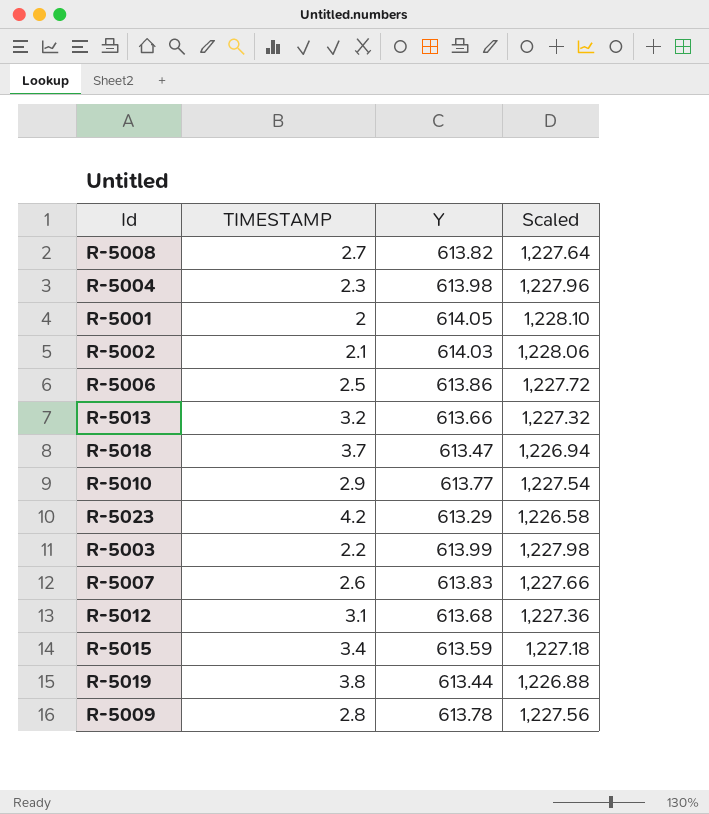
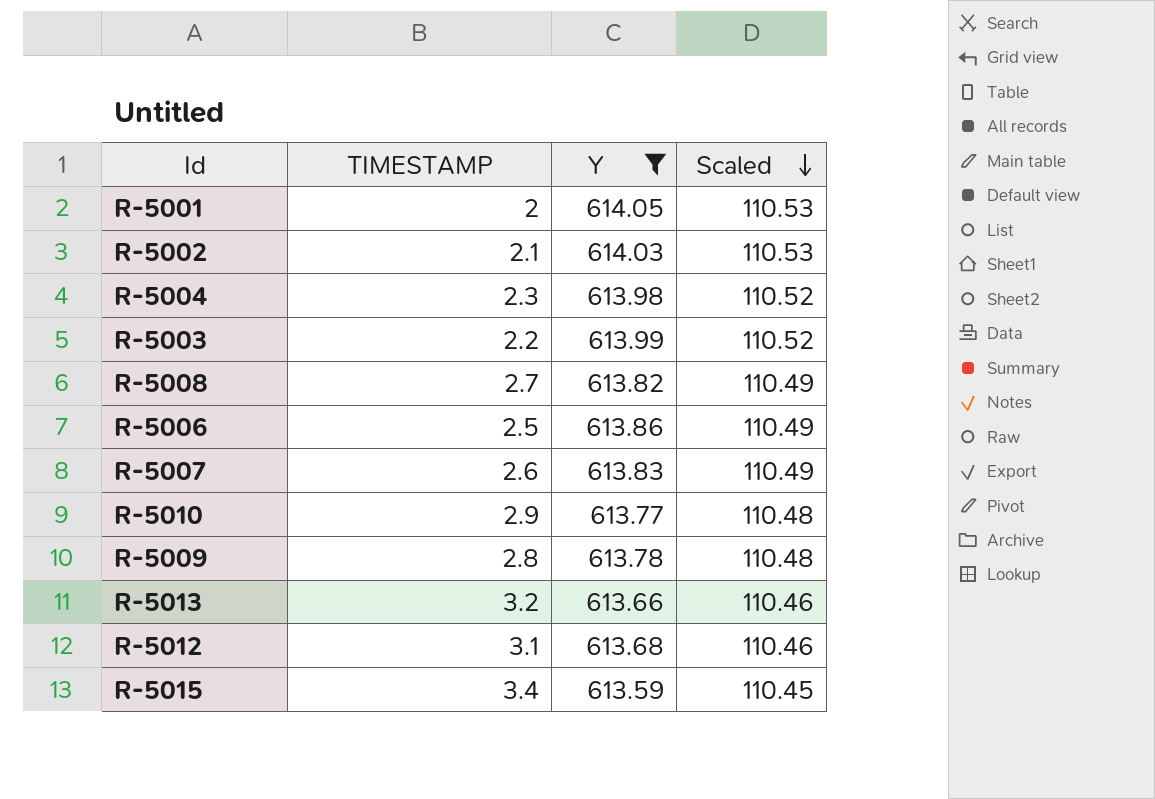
filter: none -> Y >= 613.59
row order: none -> Scaled descending
column Scaled | formula: [Y] * 2 -> [Y] * 0.18

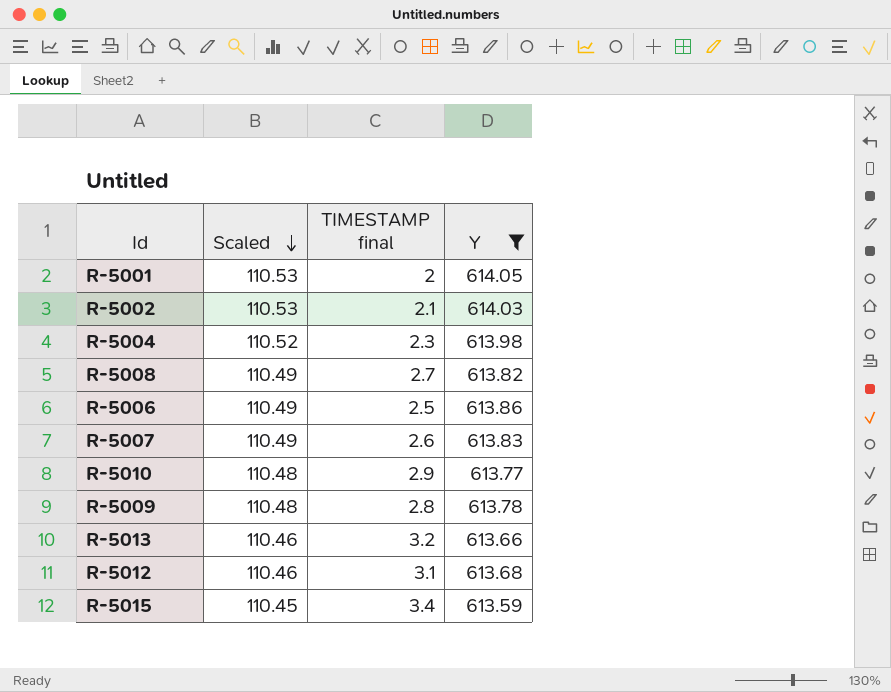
column Scaled | position: 4 -> 2
column name: TIMESTAMP -> TIMESTAMP final
row R-5003: 2.2 | 613.99 | 110.52 -> none

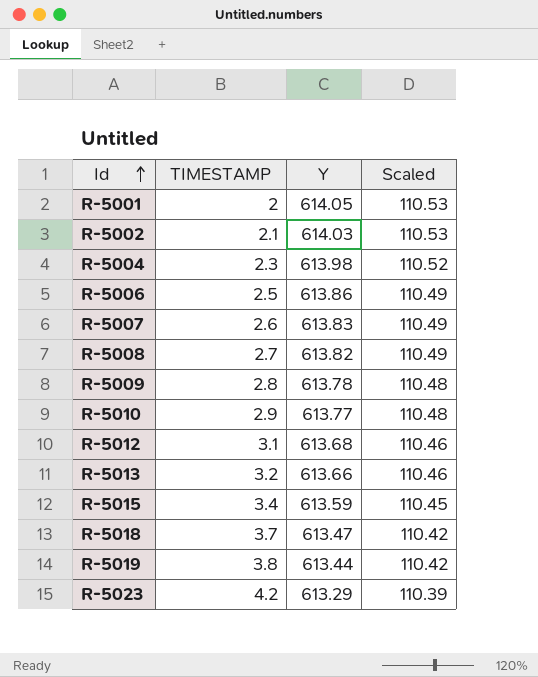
filter: Y >= 613.59 -> none
row order: Scaled descending -> Id ascending
column name: TIMESTAMP final -> TIMESTAMP
column Scaled | position: 2 -> 4

